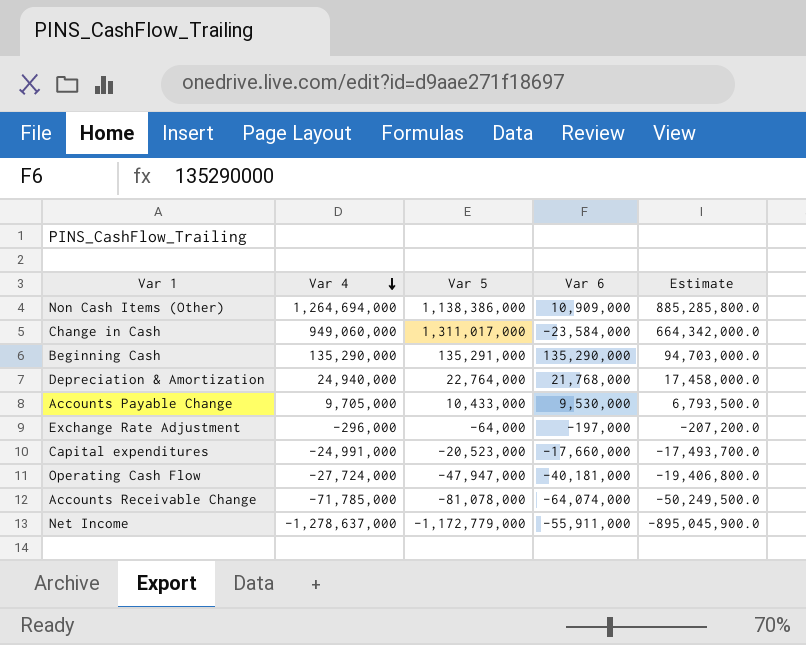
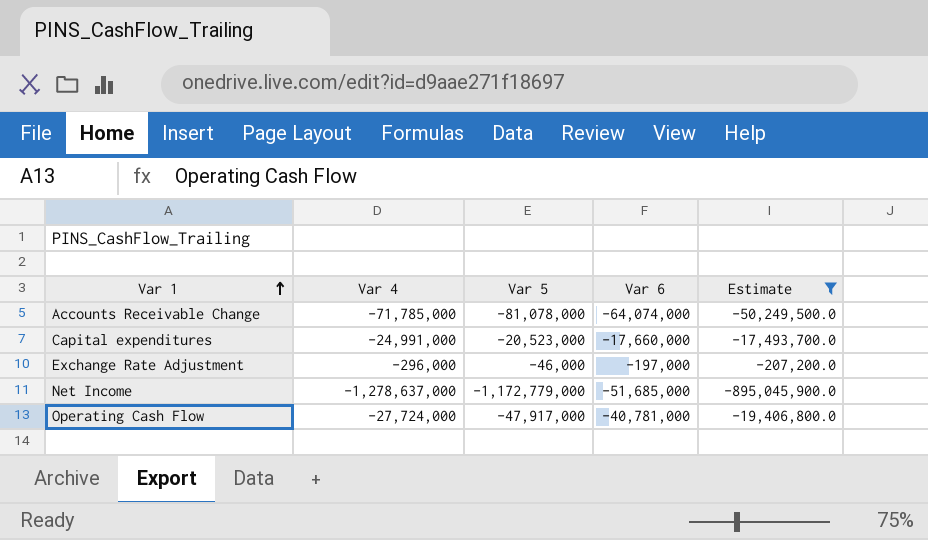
filter: none -> Estimate <= -207,200.0
row order: Var 4 descending -> Var 1 ascending
Exchange Rate Adjustment | Var 5: -64,000 -> -46,000
Net Income | Var 6: -55,911,000 -> -51,685,000
Operating Cash Flow | Var 5: -47,947,000 -> -47,917,000
Operating Cash Flow | Var 6: -40,181,000 -> -40,781,000

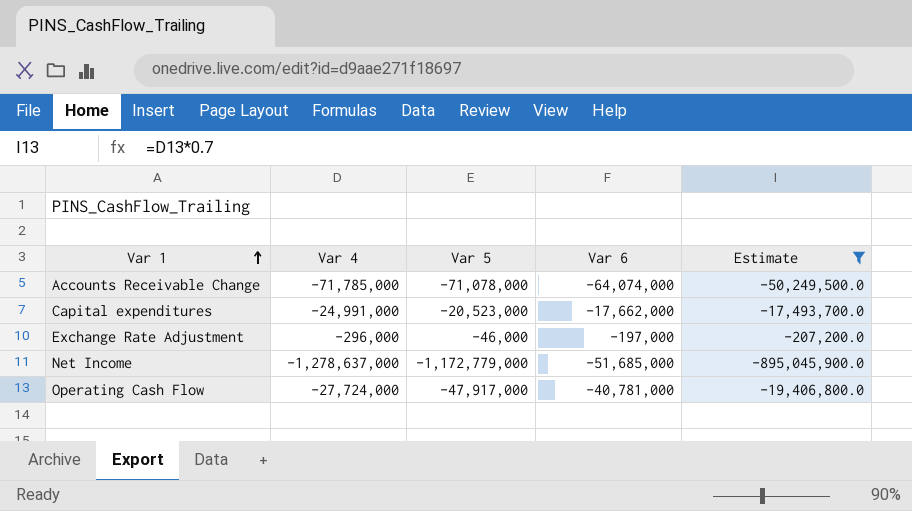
Accounts Receivable Change | Var 5: -81,078,000 -> -71,078,000
Capital expenditures | Var 6: -17,660,000 -> -17,662,000

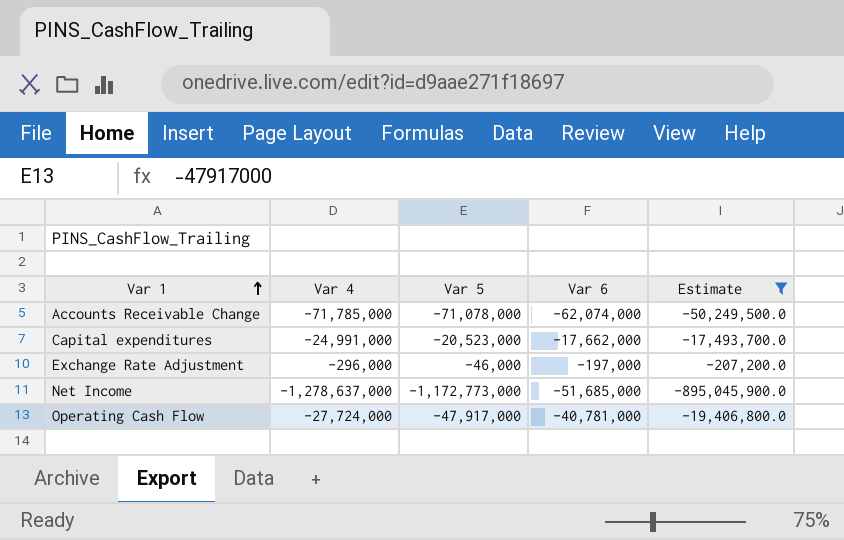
Accounts Receivable Change | Var 6: -64,074,000 -> -62,074,000
Net Income | Var 5: -1,172,779,000 -> -1,172,773,000

